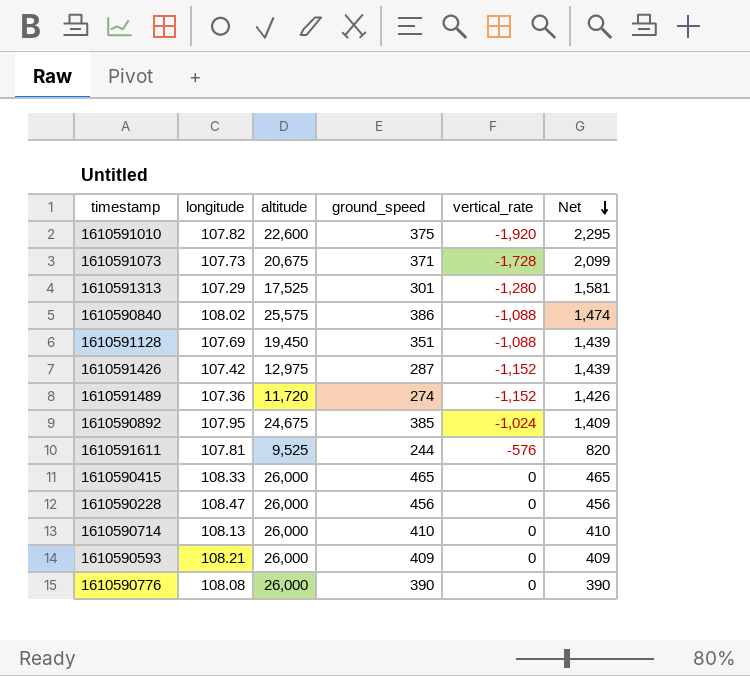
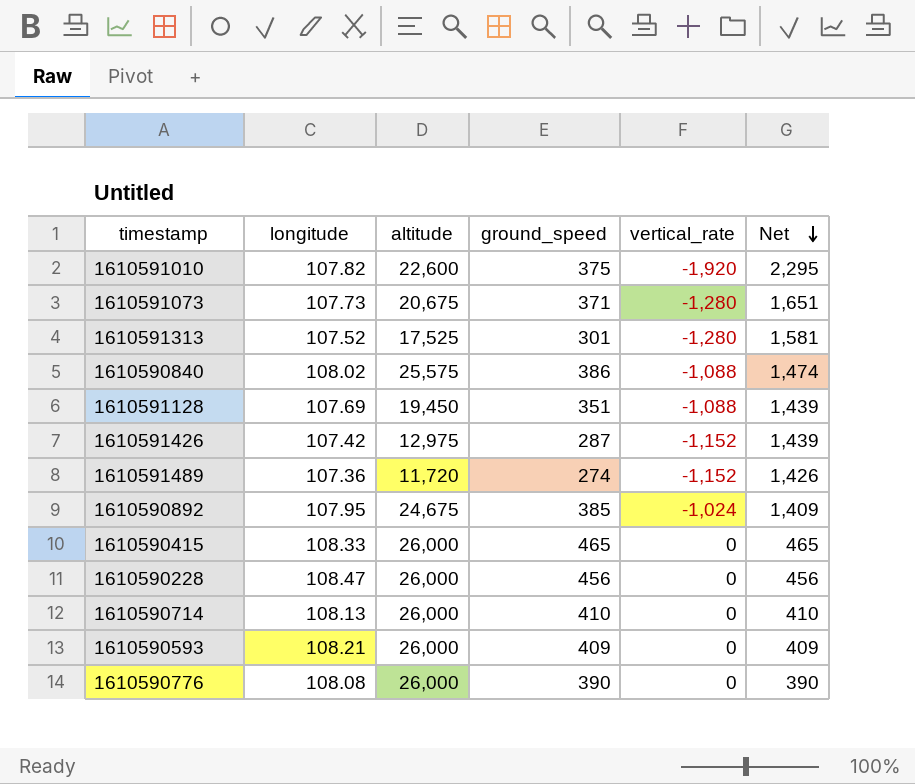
row 1610591611: 107.81 | 9,525 | 244 | -576 | 820 -> none
1610591073 | vertical_rate: -1,728 -> -1,280
1610591073 | Net: 2,099 -> 1,651
1610591313 | longitude: 107.29 -> 107.52

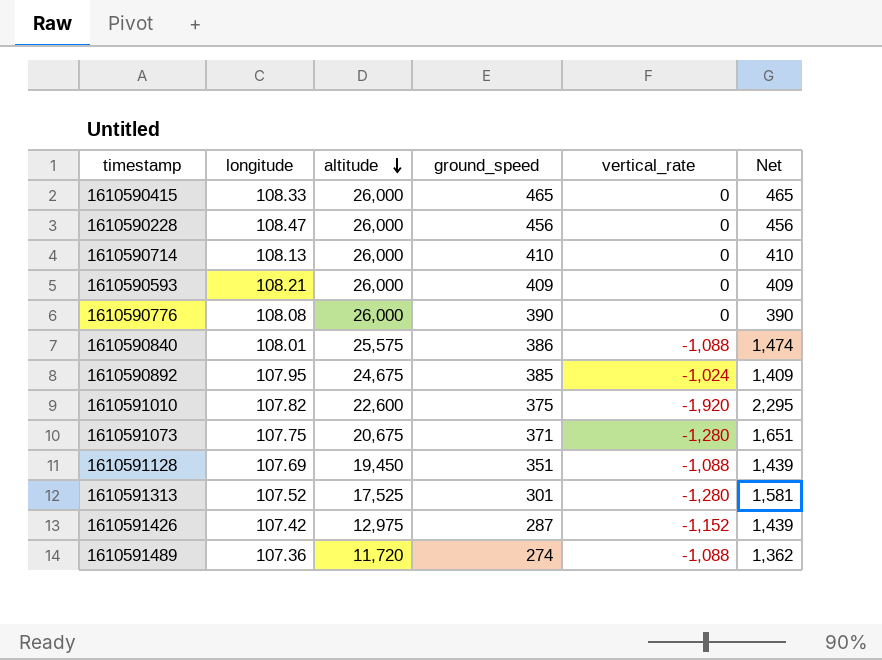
row order: Net descending -> altitude descending
1610590840 | longitude: 108.02 -> 108.01
1610591073 | longitude: 107.73 -> 107.75
1610591489 | vertical_rate: -1,152 -> -1,088
1610591489 | Net: 1,426 -> 1,362

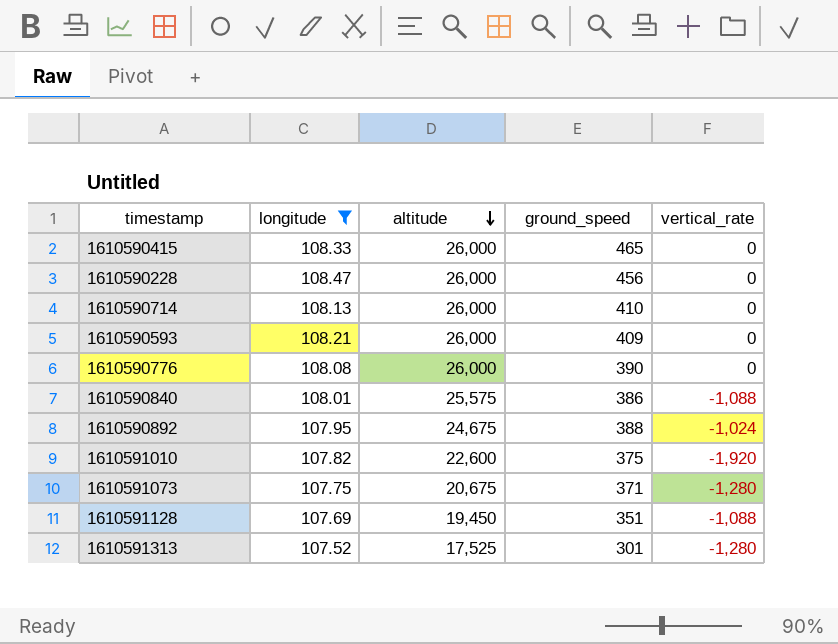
filter: none -> longitude >= 107.52
column Net | formula: [ground_speed] - [vertical_rate] -> none
1610590892 | ground_speed: 385 -> 388

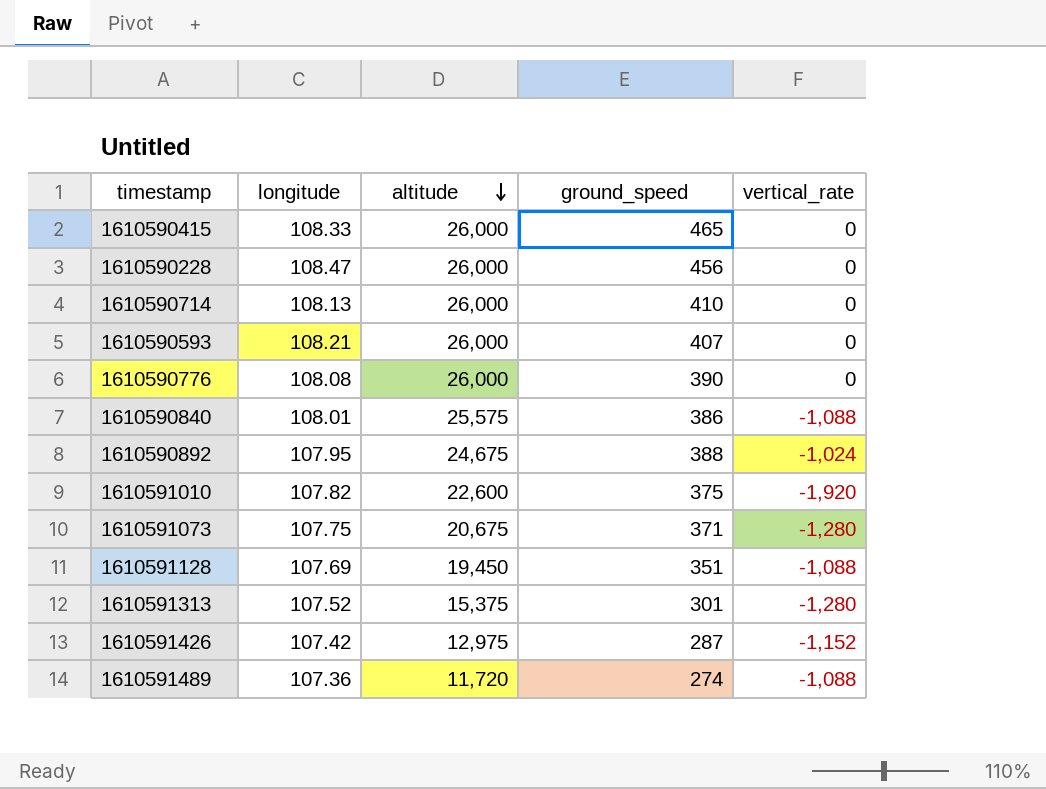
filter: longitude >= 107.52 -> none
1610590593 | ground_speed: 409 -> 407
1610591313 | altitude: 17,525 -> 15,375

